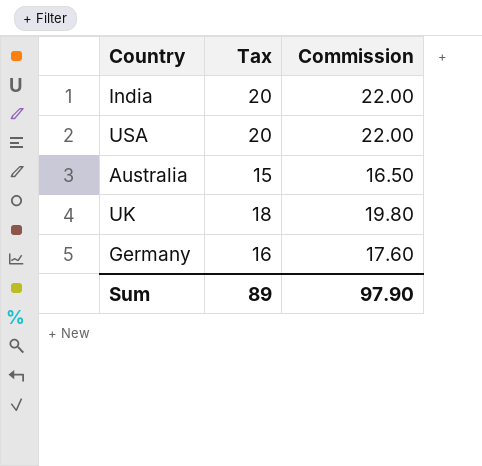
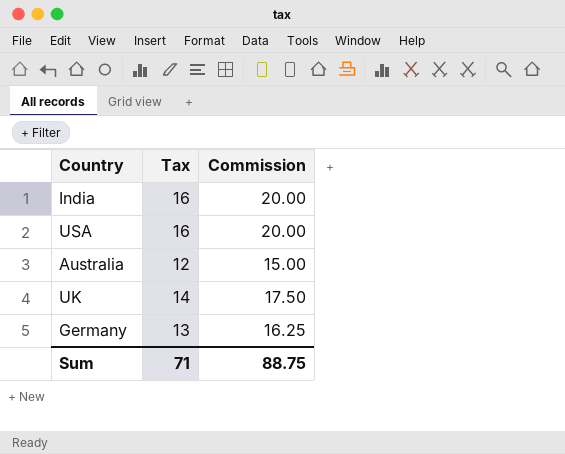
column Commission | formula: [Tax] * 1.1 -> [Tax] * 1.25
India | Tax: 20 -> 16
USA | Tax: 20 -> 16
Australia | Tax: 15 -> 12
UK | Tax: 18 -> 14
Germany | Tax: 16 -> 13
Sum | Tax: 89 -> 71
Sum | Commission: 97.90 -> 88.75

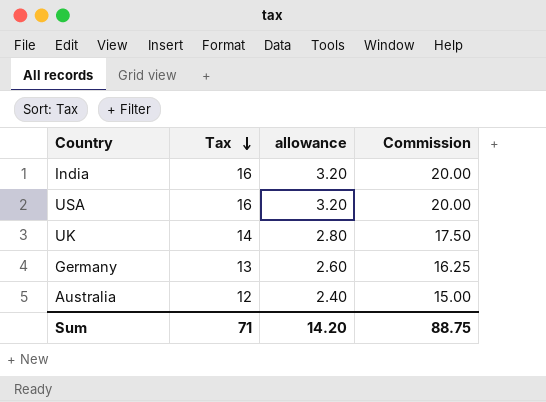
row order: none -> Tax descending
column allowance | formula: none -> [Tax] * 0.2

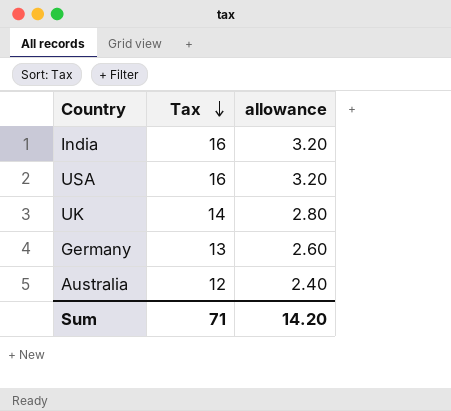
column Commission | formula: [Tax] * 1.25 -> none

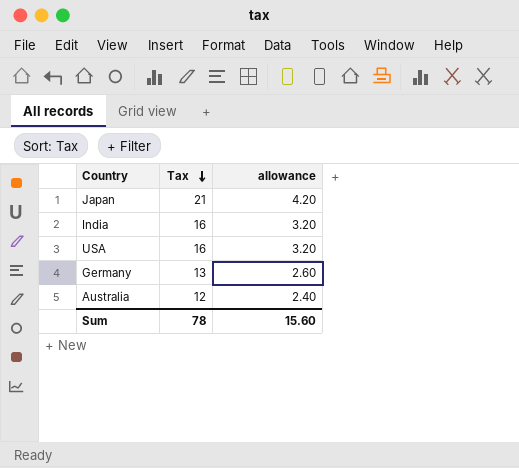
row UK: 14 | 2.80 -> none
row Japan: none -> 21 | 4.20
Sum | Tax: 71 -> 78
Sum | allowance: 14.20 -> 15.60

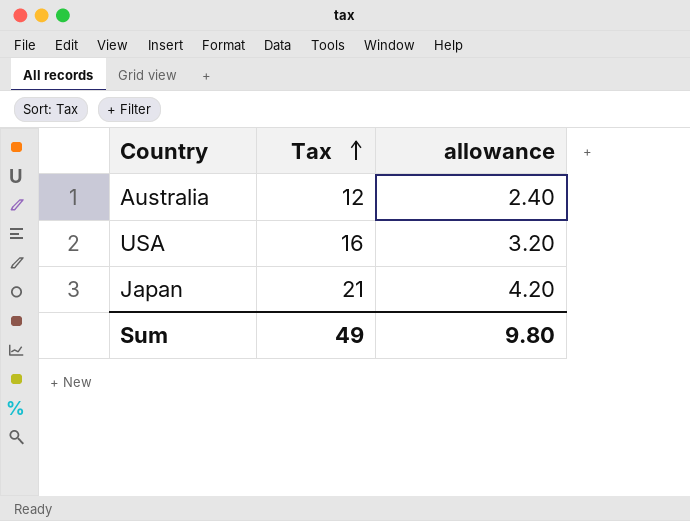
row order: Tax descending -> Tax ascending
row India: 16 | 3.20 -> none
row Germany: 13 | 2.60 -> none
Sum | Tax: 78 -> 49
Sum | allowance: 15.60 -> 9.80

